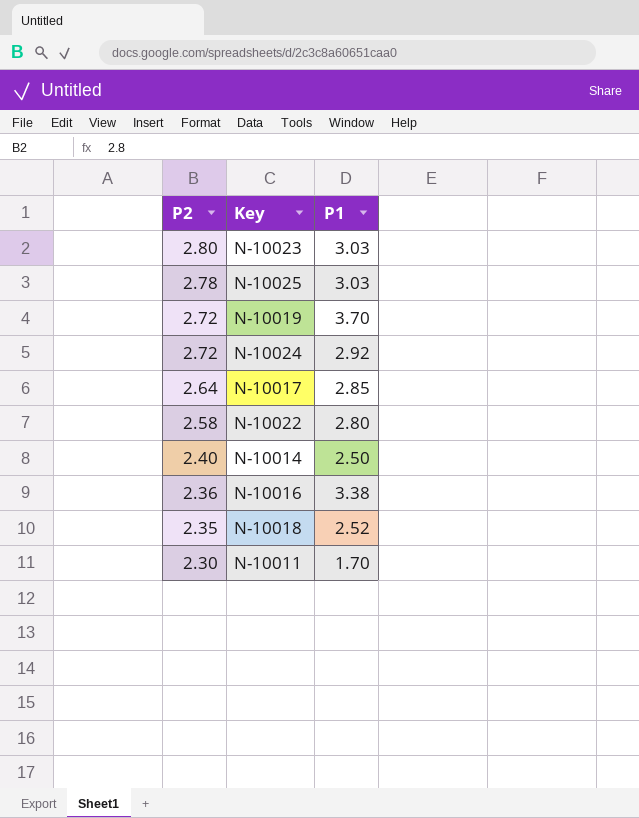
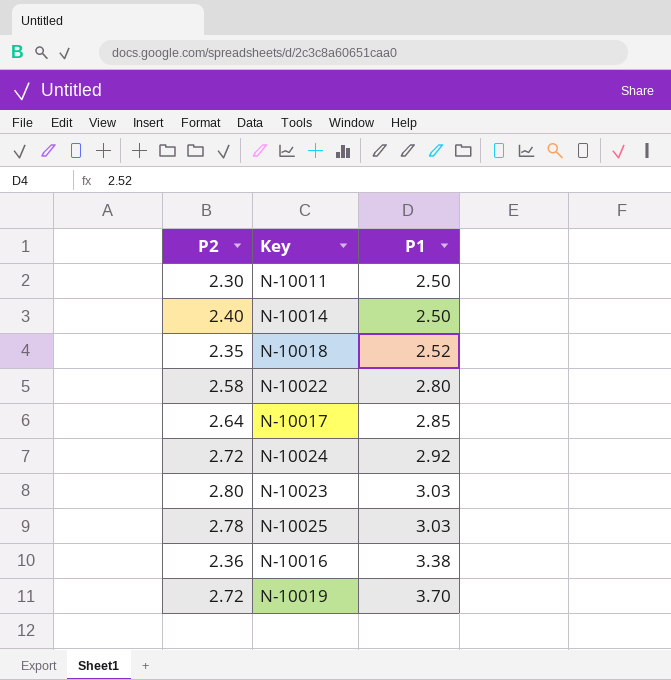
row order: P2 descending -> P1 ascending
N-10011 | P1: 1.70 -> 2.50

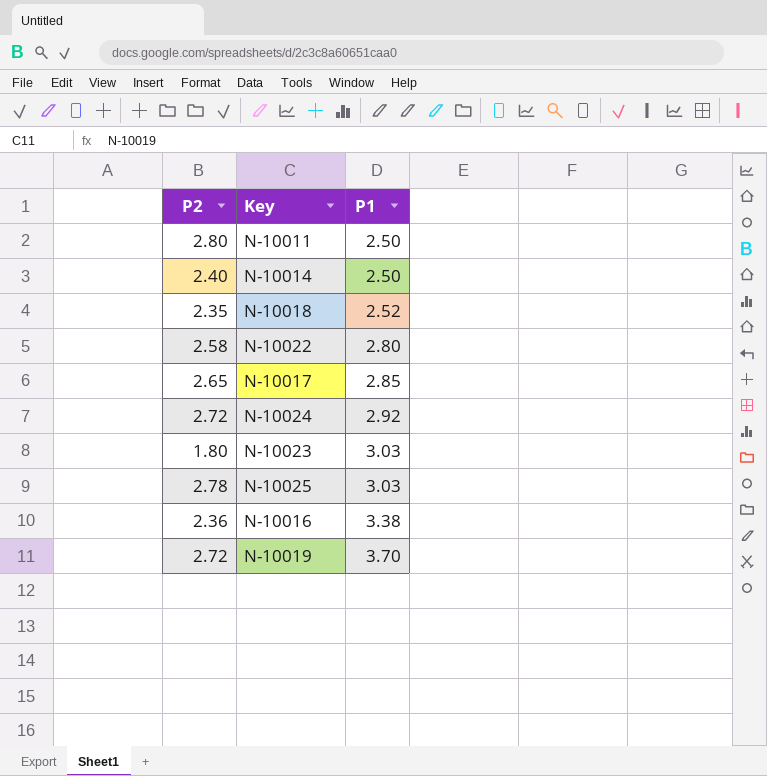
N-10011 | P2: 2.30 -> 2.80
N-10017 | P2: 2.64 -> 2.65
N-10023 | P2: 2.80 -> 1.80

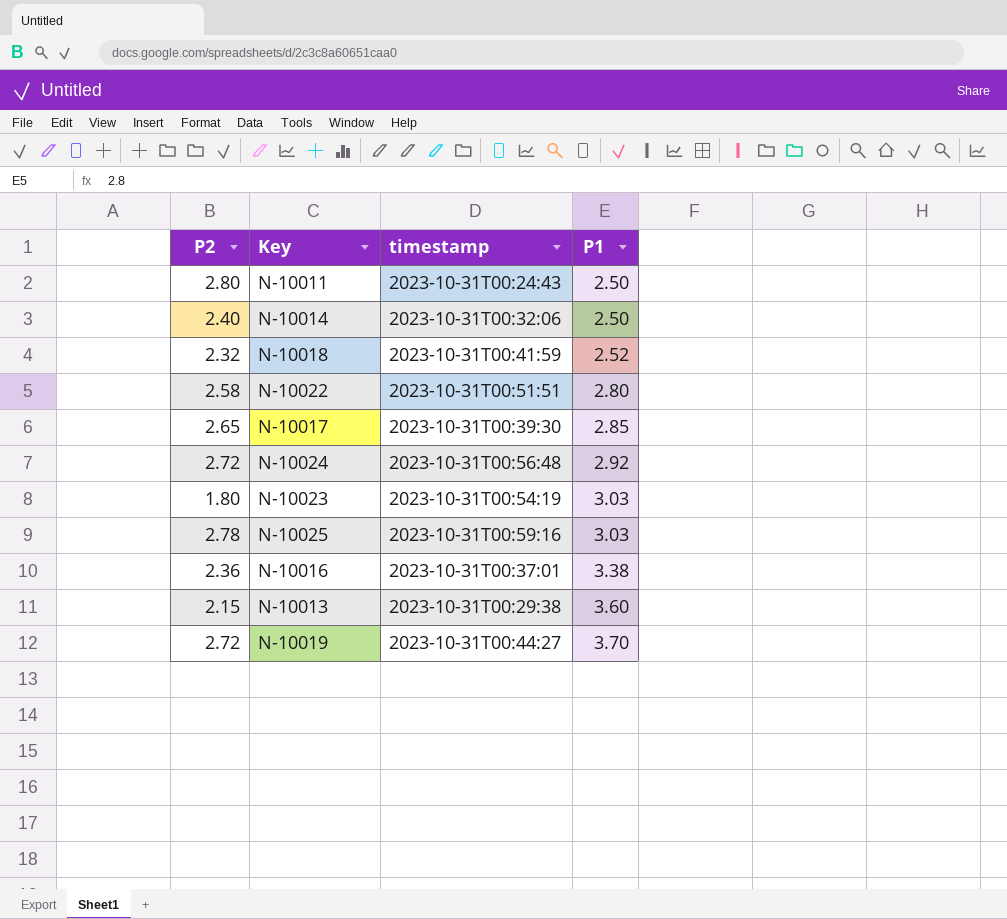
column timestamp | position: none -> 3
N-10018 | P2: 2.35 -> 2.32
row N-10013: none -> 2.15 | 2023-10-31T00:29:38 | 3.60

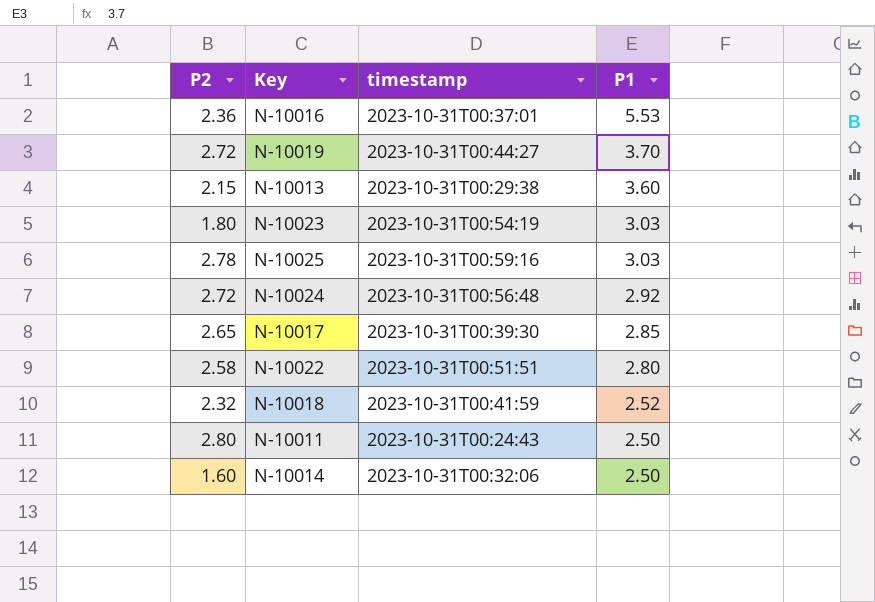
row order: P1 ascending -> P1 descending
N-10016 | P1: 3.38 -> 5.53
N-10014 | P2: 2.40 -> 1.60

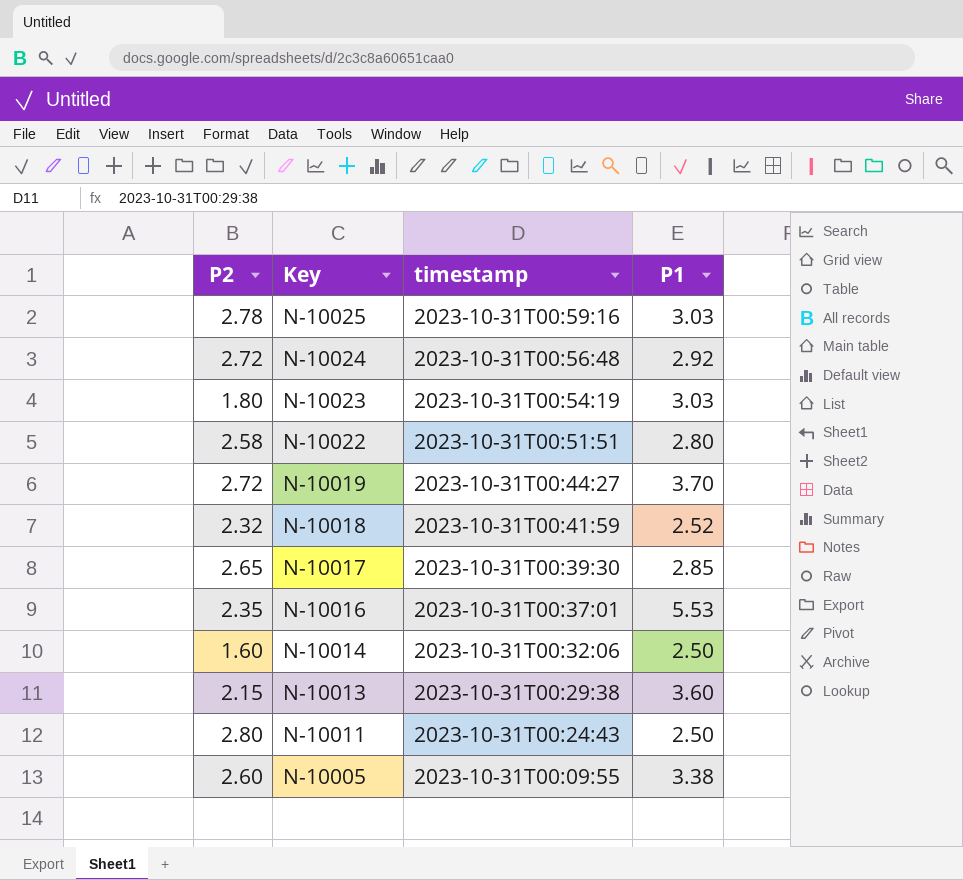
row order: P1 descending -> Key descending
N-10016 | P2: 2.36 -> 2.35
row N-10005: none -> 2.60 | 2023-10-31T00:09:55 | 3.38

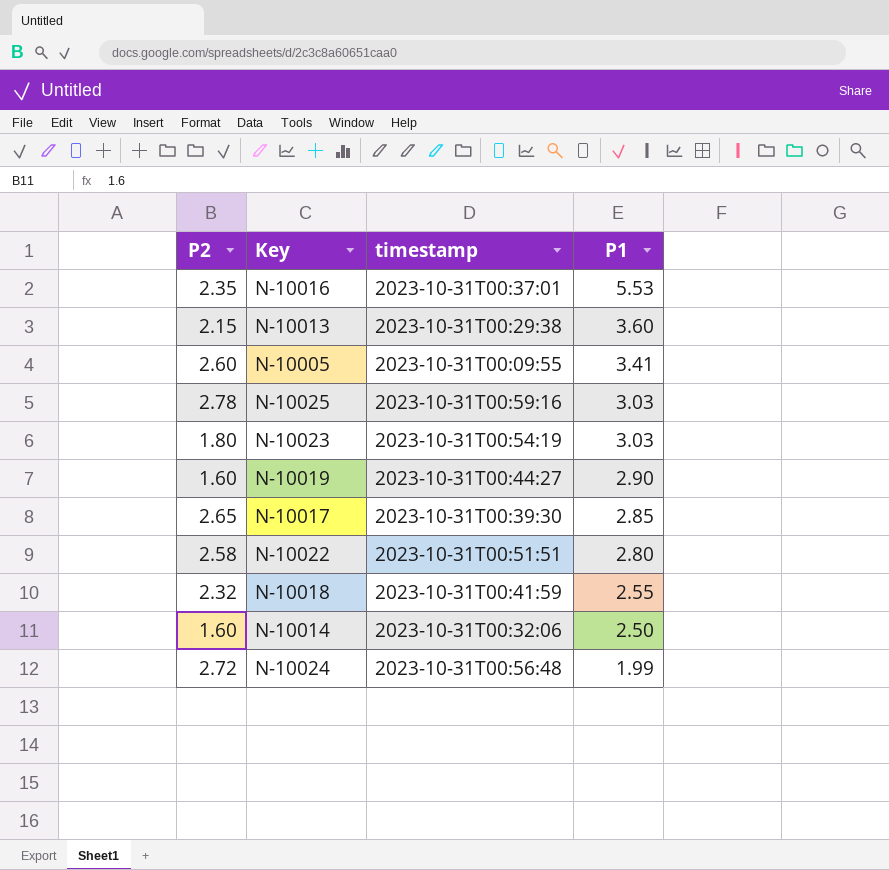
row order: Key descending -> P1 descending
row N-10011: 2.80 | 2023-10-31T00:24:43 | 2.50 -> none
N-10005 | P1: 3.38 -> 3.41
N-10019 | P2: 2.72 -> 1.60
N-10019 | P1: 3.70 -> 2.90
N-10018 | P1: 2.52 -> 2.55
N-10024 | P1: 2.92 -> 1.99

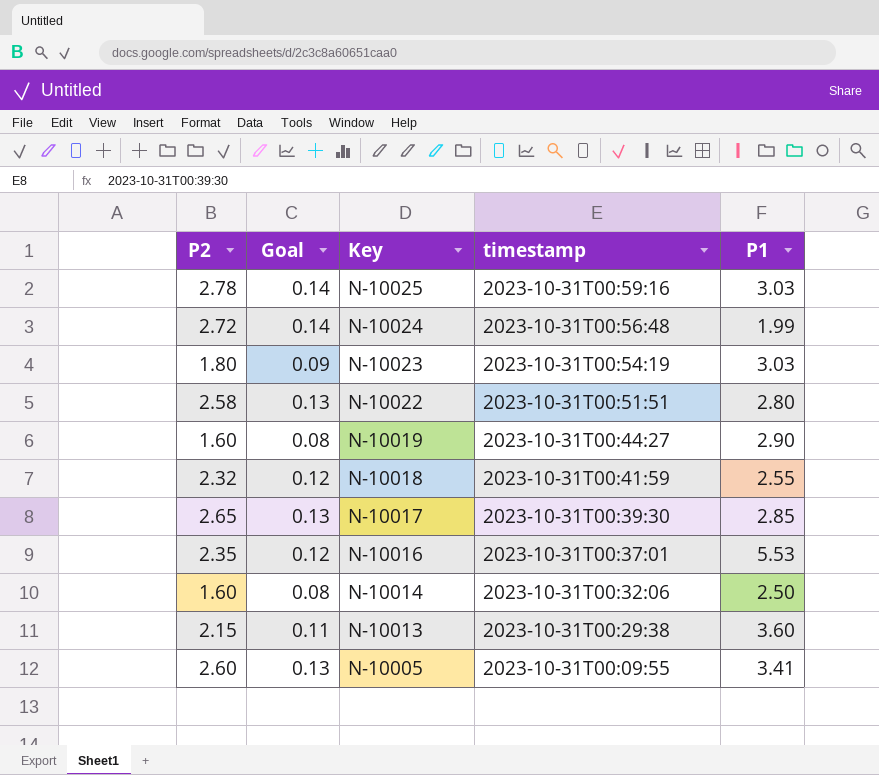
row order: P1 descending -> Key descending
column Goal | formula: none -> [P2] * 0.05

